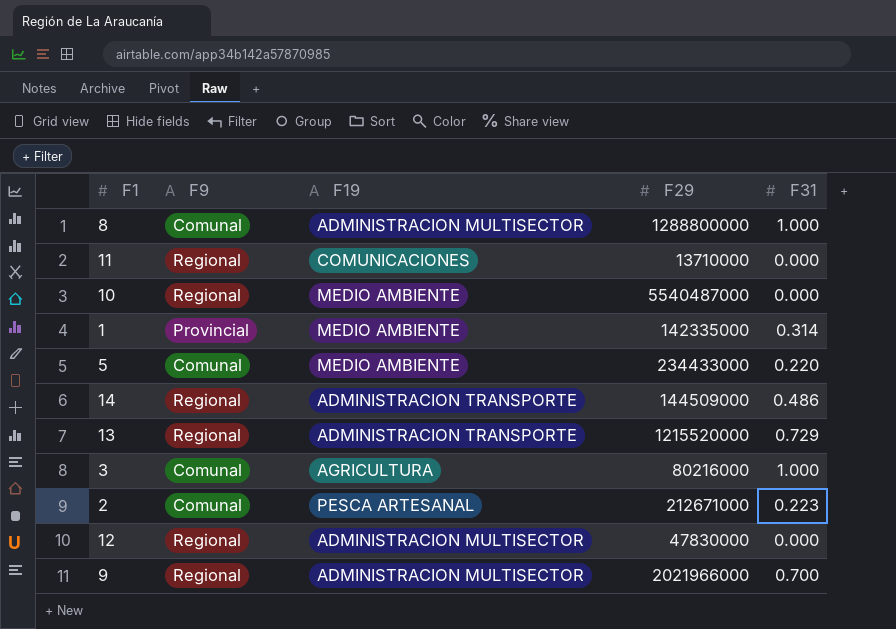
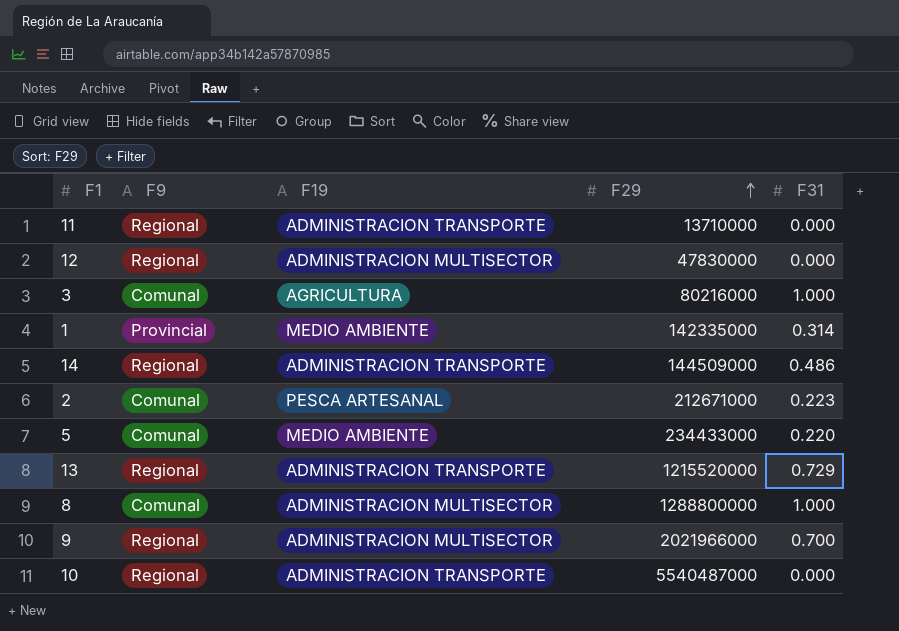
row order: none -> F29 ascending
11 | F19: COMUNICACIONES -> ADMINISTRACION TRANSPORTE
10 | F19: MEDIO AMBIENTE -> ADMINISTRACION TRANSPORTE

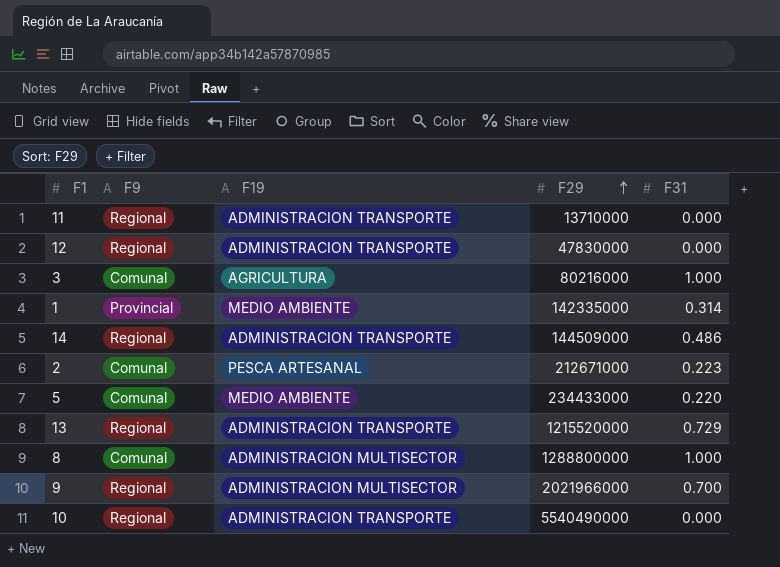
12 | F19: ADMINISTRACION MULTISECTOR -> ADMINISTRACION TRANSPORTE
10 | F29: 5540487000 -> 5540490000

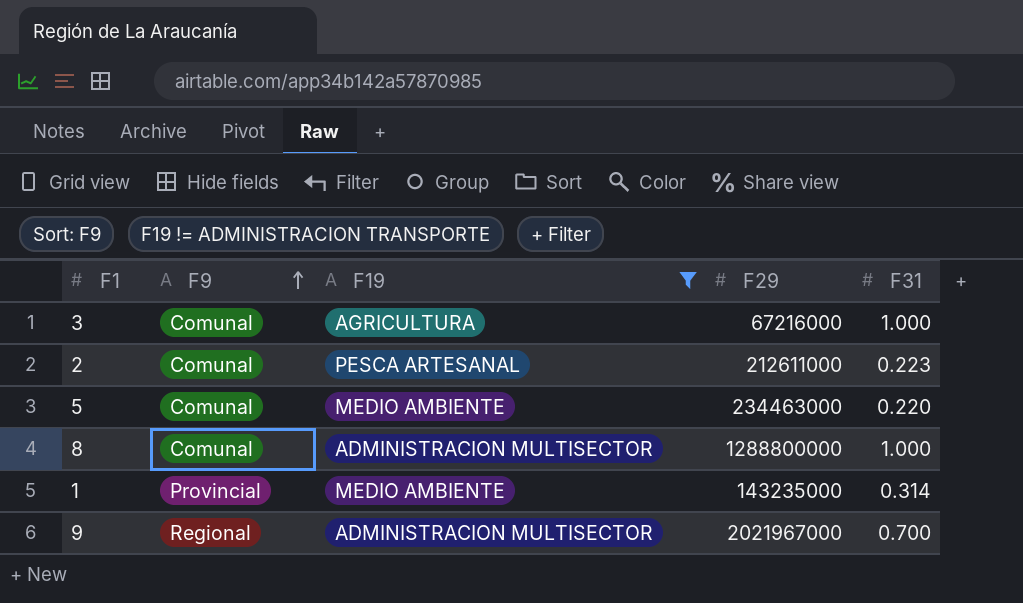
filter: none -> F19 != ADMINISTRACION TRANSPORTE
row order: F29 ascending -> F9 ascending
3 | F29: 80216000 -> 67216000
2 | F29: 212671000 -> 212611000
5 | F29: 234433000 -> 234463000
1 | F29: 142335000 -> 143235000
9 | F29: 2021966000 -> 2021967000

